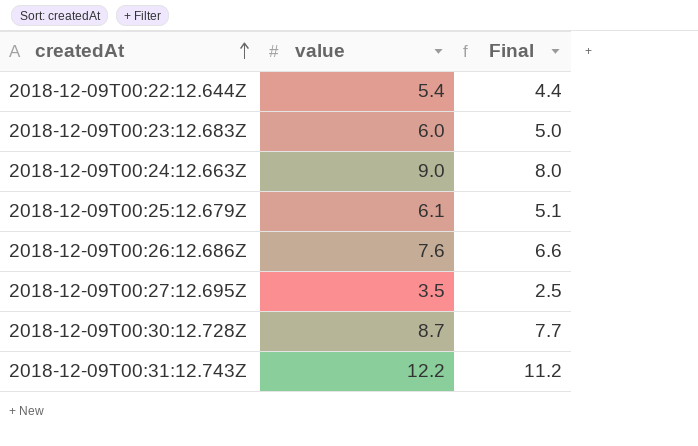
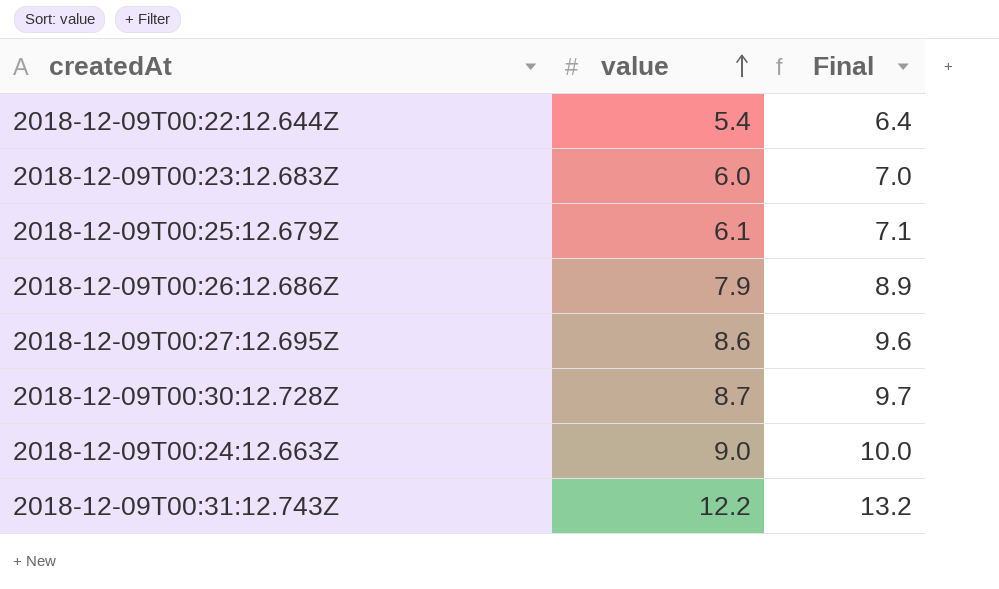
row order: createdAt ascending -> value ascending
column Final | formula: [value] - 1 -> [value] + 1
2018-12-09T00:26:12.686Z | value: 7.6 -> 7.9
2018-12-09T00:27:12.695Z | value: 3.5 -> 8.6

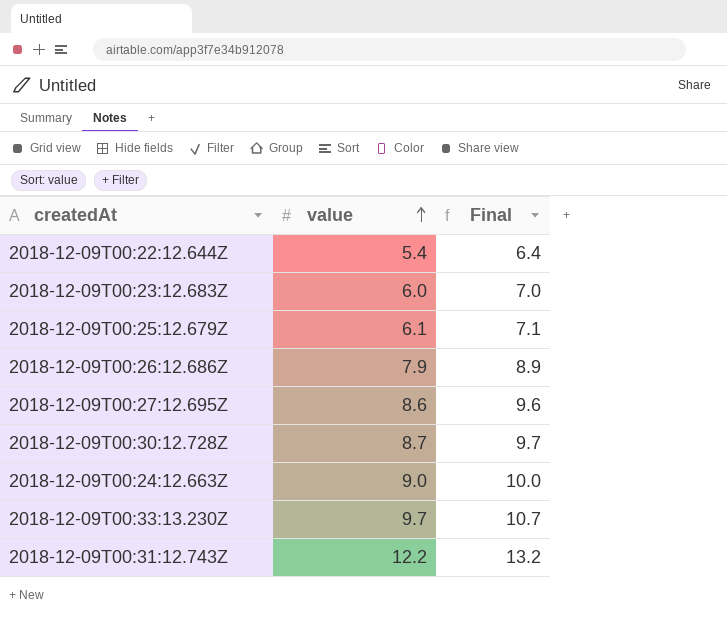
row 2018-12-09T00:33:13.230Z: none -> 9.7 | 10.7

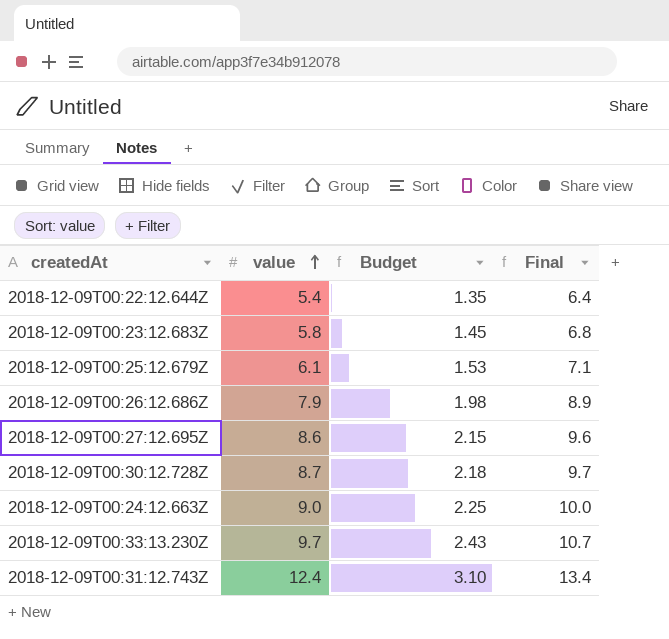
column Budget | formula: none -> [value] * 0.25
2018-12-09T00:23:12.683Z | value: 6.0 -> 5.8
2018-12-09T00:23:12.683Z | Final: 7.0 -> 6.8
2018-12-09T00:31:12.743Z | value: 12.2 -> 12.4
2018-12-09T00:31:12.743Z | Final: 13.2 -> 13.4

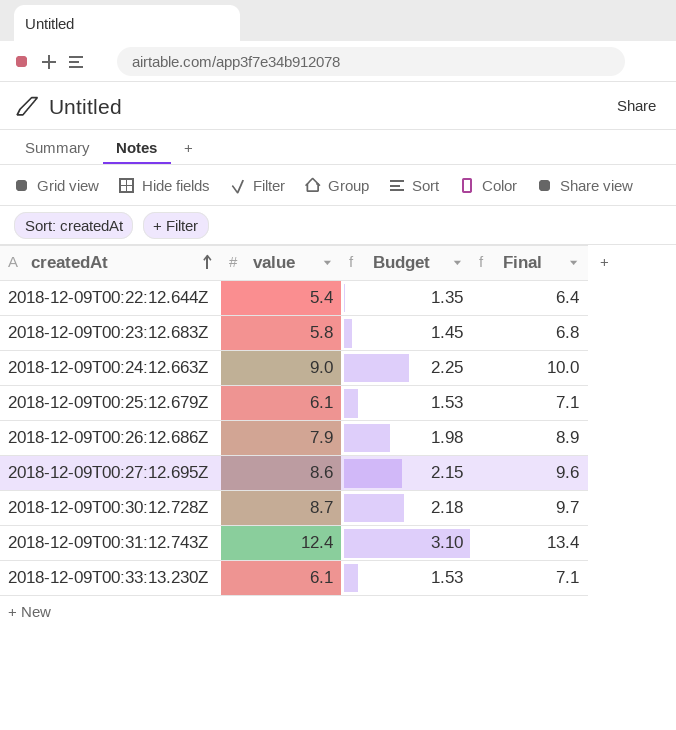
row order: value ascending -> createdAt ascending
2018-12-09T00:33:13.230Z | value: 9.7 -> 6.1
2018-12-09T00:33:13.230Z | Budget: 2.43 -> 1.53
2018-12-09T00:33:13.230Z | Final: 10.7 -> 7.1

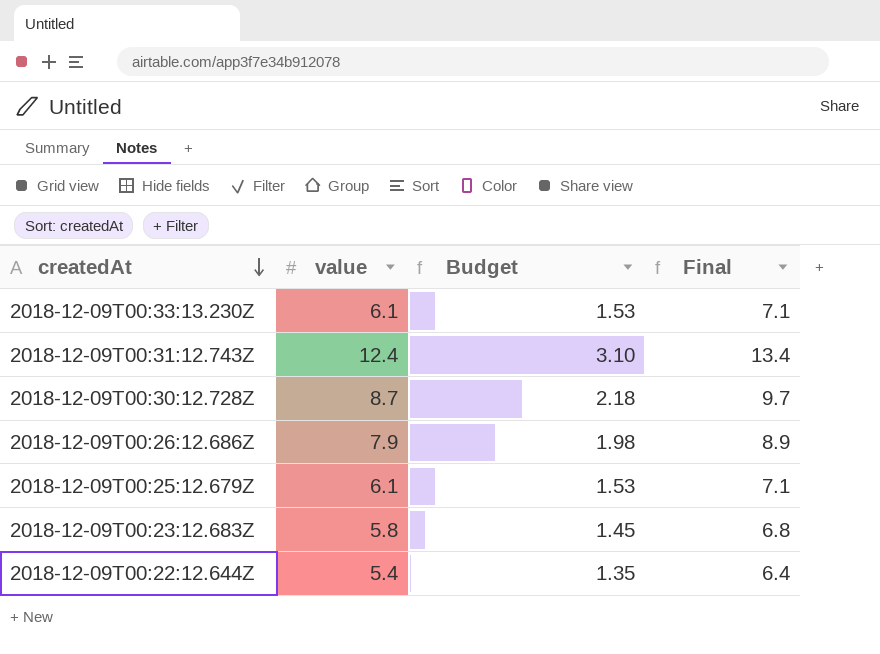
row order: createdAt ascending -> createdAt descending
row 2018-12-09T00:24:12.663Z: 9.0 | 2.25 | 10.0 -> none
row 2018-12-09T00:27:12.695Z: 8.6 | 2.15 | 9.6 -> none

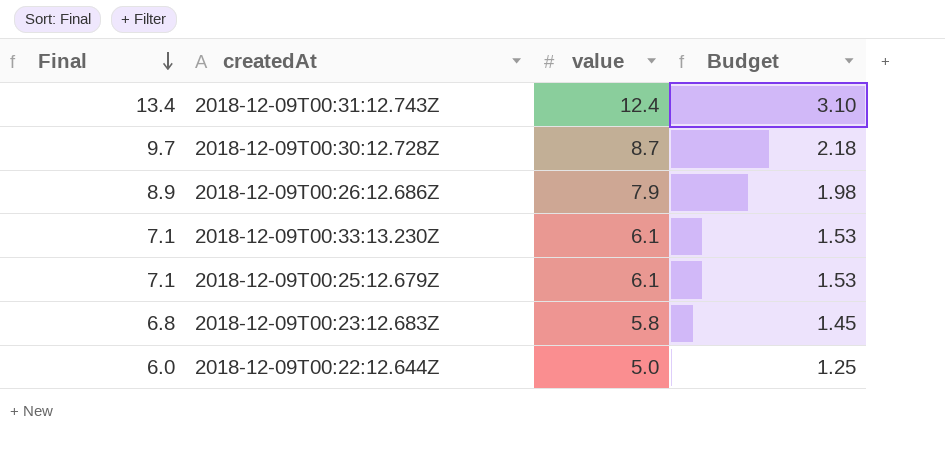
row order: createdAt descending -> Final descending
column Final | position: 4 -> 1
2018-12-09T00:22:12.644Z | Final: 6.4 -> 6.0
2018-12-09T00:22:12.644Z | value: 5.4 -> 5.0
2018-12-09T00:22:12.644Z | Budget: 1.35 -> 1.25

